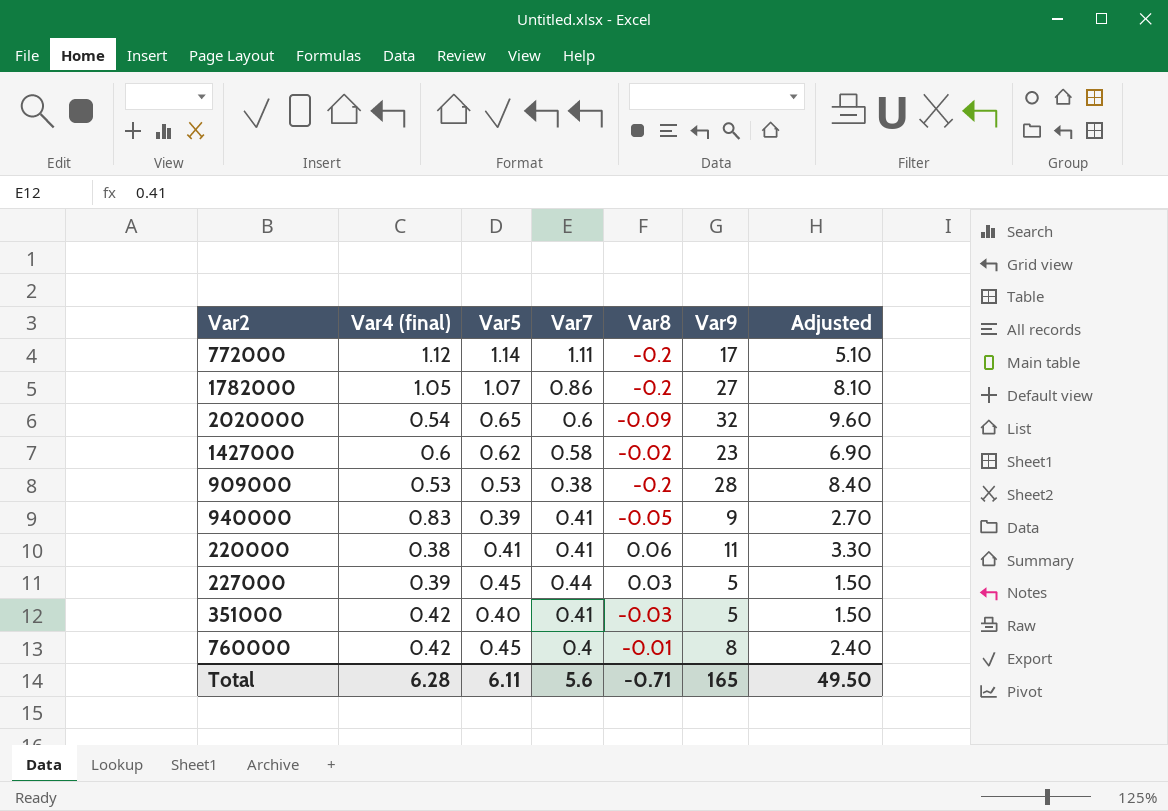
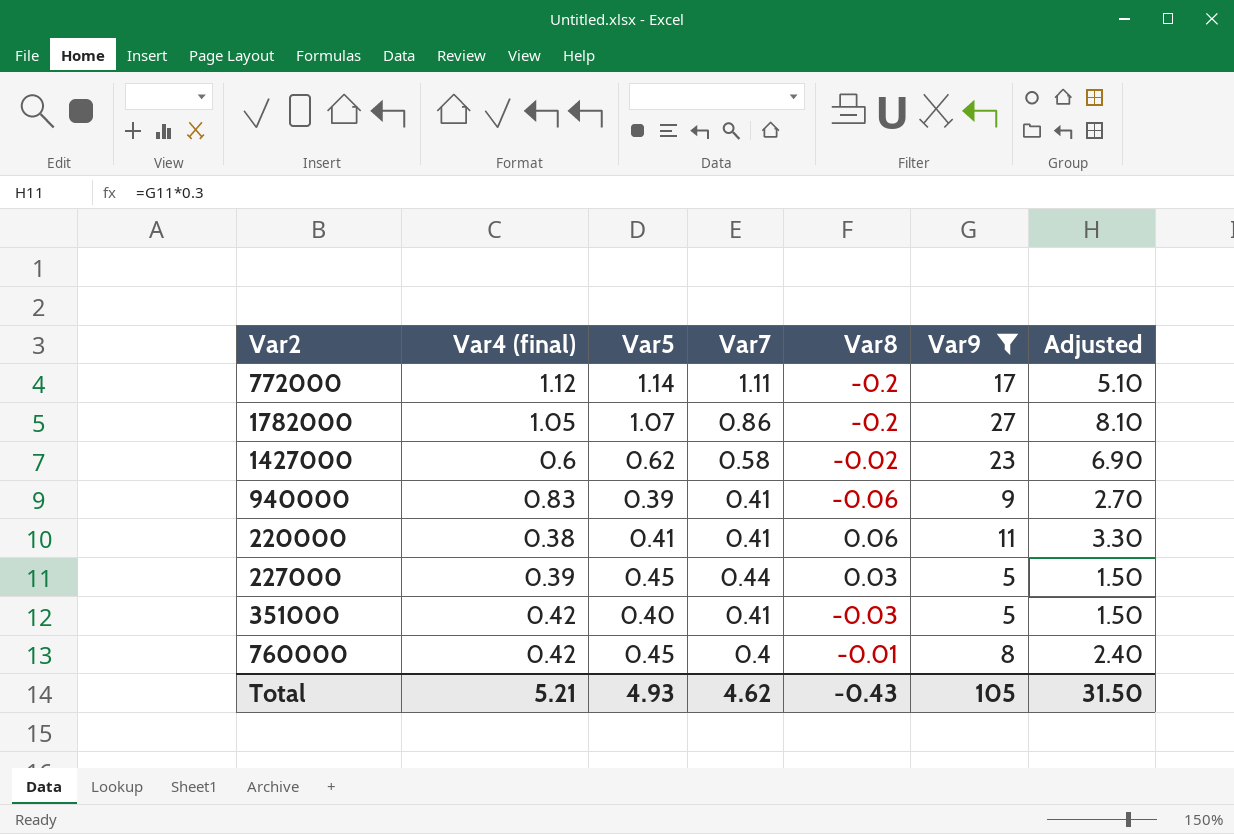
filter: none -> Var9 <= 27
940000 | Var8: -0.05 -> -0.06
Total | Var4 (final): 6.28 -> 5.21
Total | Var5: 6.11 -> 4.93
Total | Var7: 5.6 -> 4.62
Total | Var8: -0.71 -> -0.43
Total | Var9: 165 -> 105
Total | Adjusted: 49.50 -> 31.50

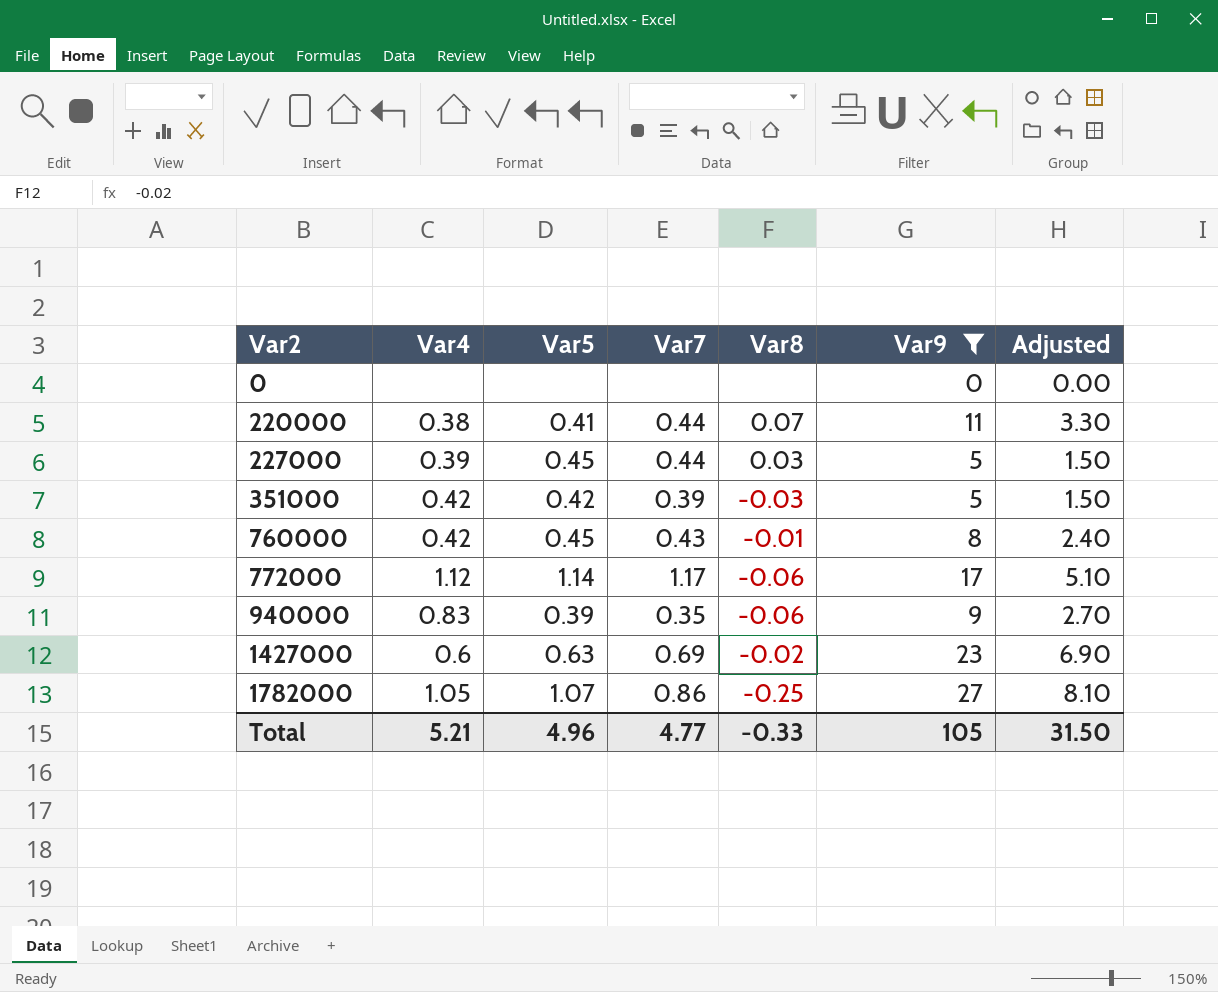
row order: none -> Var2 ascending
column name: Var4 (final) -> Var4
row 0: none -> none | none | none | none | 0 | 0.00
220000 | Var7: 0.41 -> 0.44
220000 | Var8: 0.06 -> 0.07
351000 | Var5: 0.40 -> 0.42
351000 | Var7: 0.41 -> 0.39
760000 | Var7: 0.4 -> 0.43
772000 | Var7: 1.11 -> 1.17
772000 | Var8: -0.2 -> -0.06
940000 | Var7: 0.41 -> 0.35
1427000 | Var5: 0.62 -> 0.63
1427000 | Var7: 0.58 -> 0.69
1782000 | Var8: -0.2 -> -0.25
Total | Var5: 4.93 -> 4.96
Total | Var7: 4.62 -> 4.77
Total | Var8: -0.43 -> -0.33

